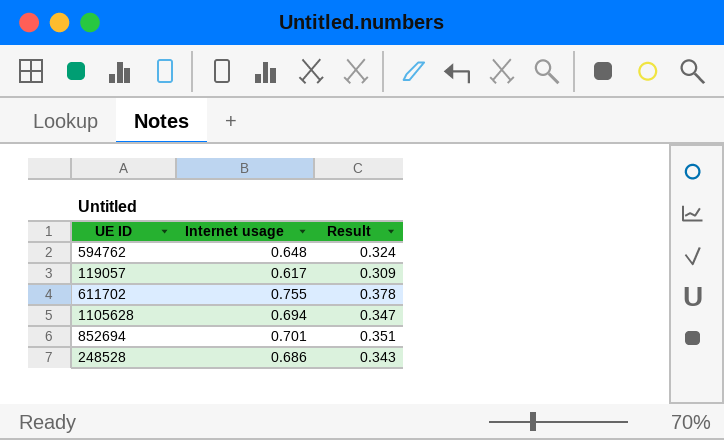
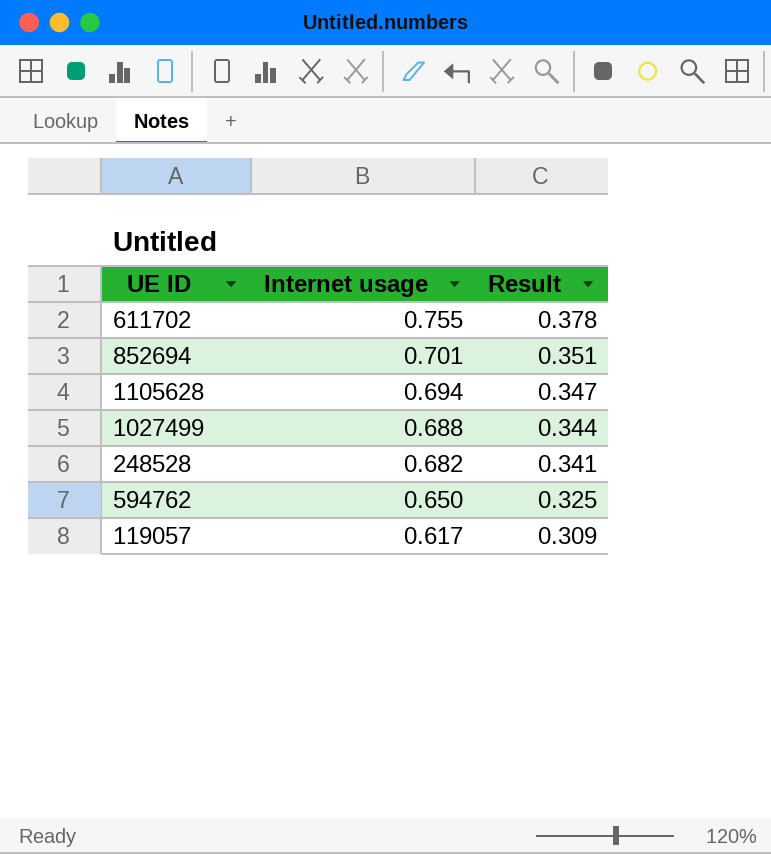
row order: none -> Internet usage descending
row 1027499: none -> 0.688 | 0.344
248528 | Internet usage: 0.686 -> 0.682
248528 | Result: 0.343 -> 0.341
594762 | Internet usage: 0.648 -> 0.650
594762 | Result: 0.324 -> 0.325

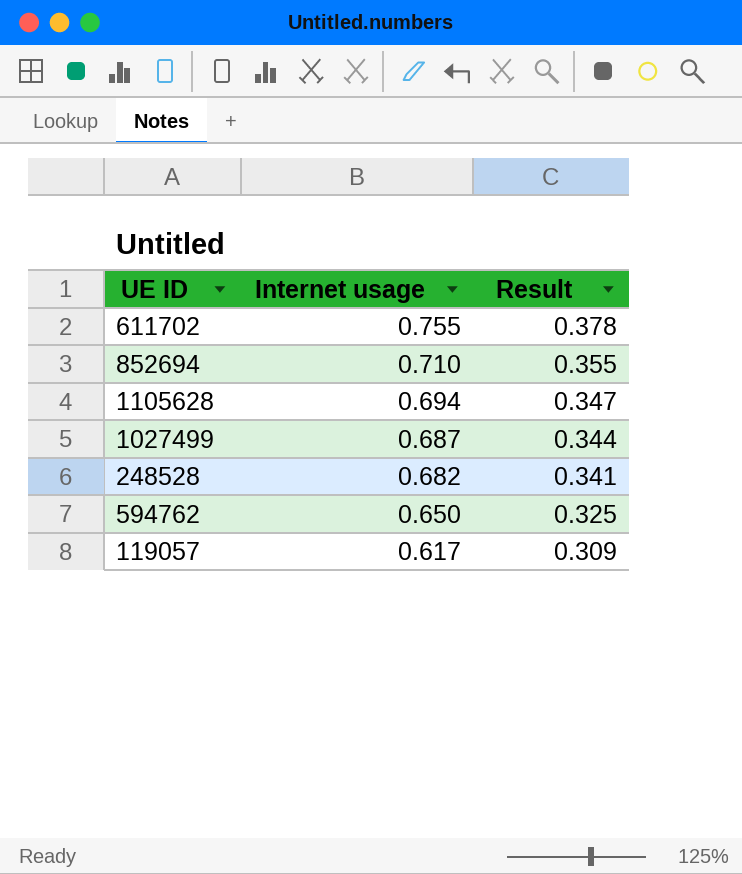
852694 | Internet usage: 0.701 -> 0.710
852694 | Result: 0.351 -> 0.355
1027499 | Internet usage: 0.688 -> 0.687

